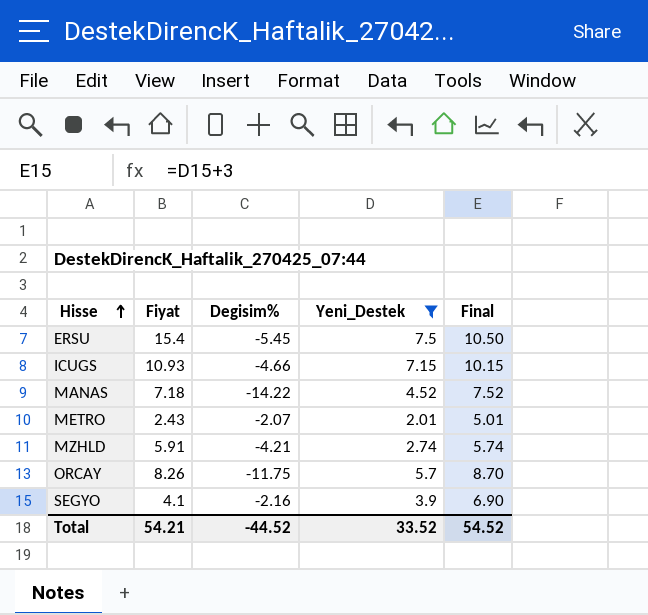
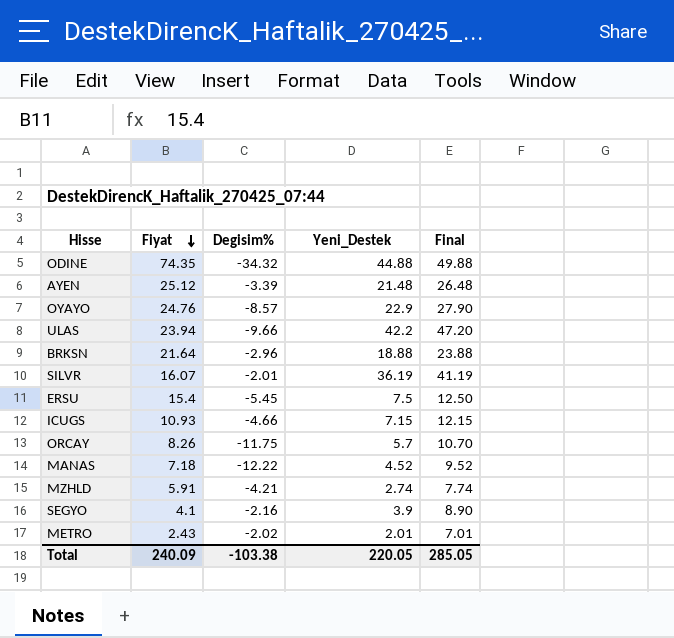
filter: Yeni_Destek <= 7.5 -> none
row order: Hisse ascending -> Fiyat descending
column Final | formula: [Yeni_Destek] + 3 -> [Yeni_Destek] + 5
MANAS | Degisim%: -14.22 -> -12.22
METRO | Degisim%: -2.07 -> -2.02
Total | Fiyat: 54.21 -> 240.09
Total | Degisim%: -44.52 -> -103.38
Total | Yeni_Destek: 33.52 -> 220.05
Total | Final: 54.52 -> 285.05

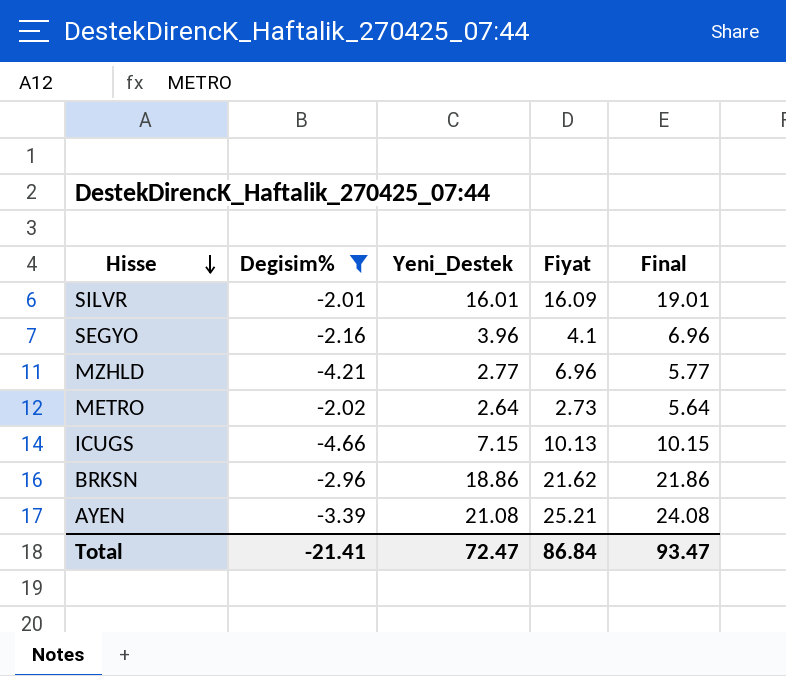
filter: none -> Degisim% >= -4.66
row order: Fiyat descending -> Hisse descending
column Fiyat | position: 2 -> 4
column Final | formula: [Yeni_Destek] + 5 -> [Yeni_Destek] + 3
SILVR | Yeni_Destek: 36.19 -> 16.01
SILVR | Fiyat: 16.07 -> 16.09
SEGYO | Yeni_Destek: 3.9 -> 3.96
MZHLD | Yeni_Destek: 2.74 -> 2.77
MZHLD | Fiyat: 5.91 -> 6.96
METRO | Yeni_Destek: 2.01 -> 2.64
METRO | Fiyat: 2.43 -> 2.73
ICUGS | Fiyat: 10.93 -> 10.13
BRKSN | Yeni_Destek: 18.88 -> 18.86
BRKSN | Fiyat: 21.64 -> 21.62
AYEN | Yeni_Destek: 21.48 -> 21.08
AYEN | Fiyat: 25.12 -> 25.21
Total | Degisim%: -103.38 -> -21.41
Total | Yeni_Destek: 220.05 -> 72.47
Total | Fiyat: 240.09 -> 86.84
Total | Final: 285.05 -> 93.47

